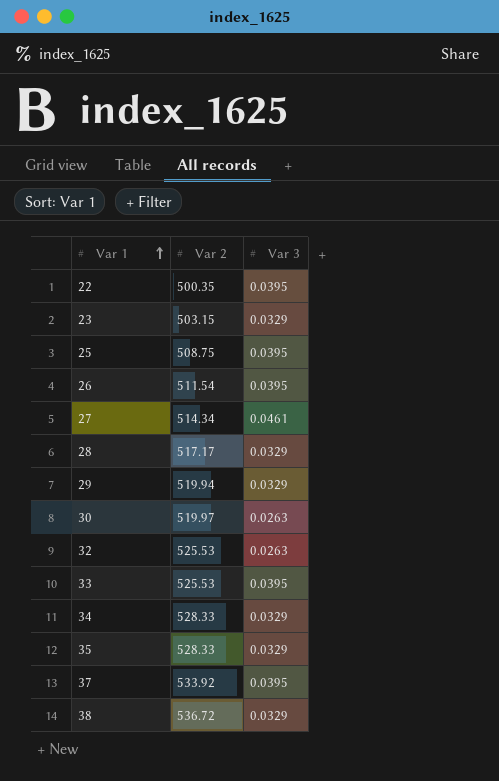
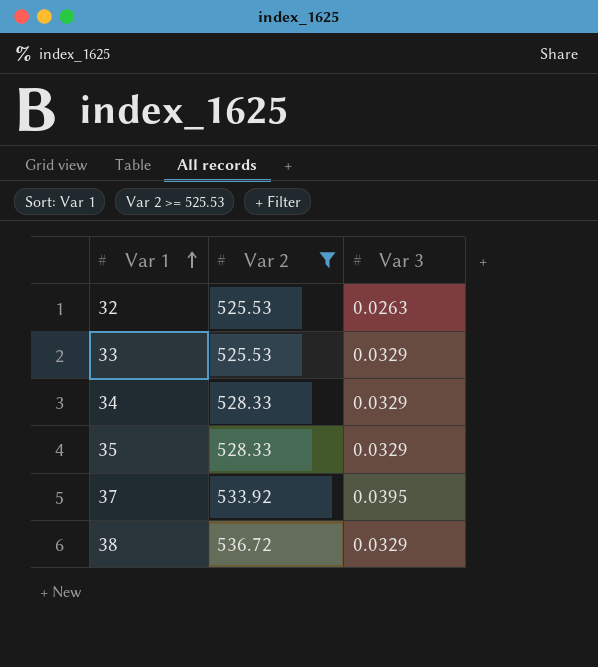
filter: none -> Var 2 >= 525.53
33 | Var 3: 0.0395 -> 0.0329

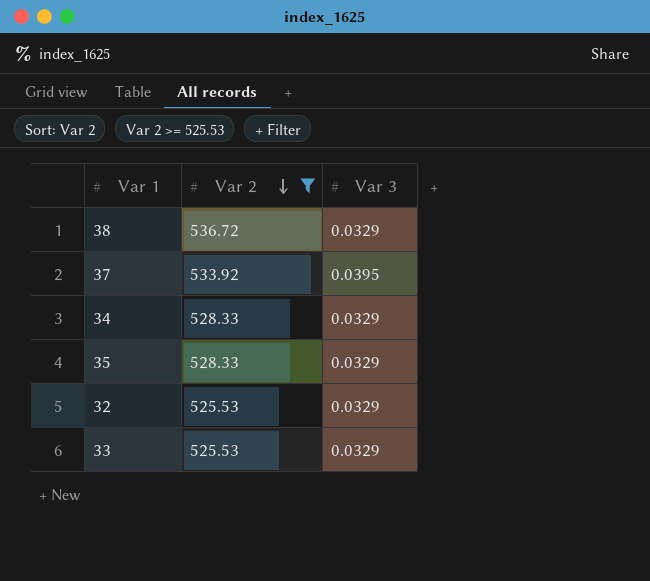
row order: Var 1 ascending -> Var 2 descending
32 | Var 3: 0.0263 -> 0.0329

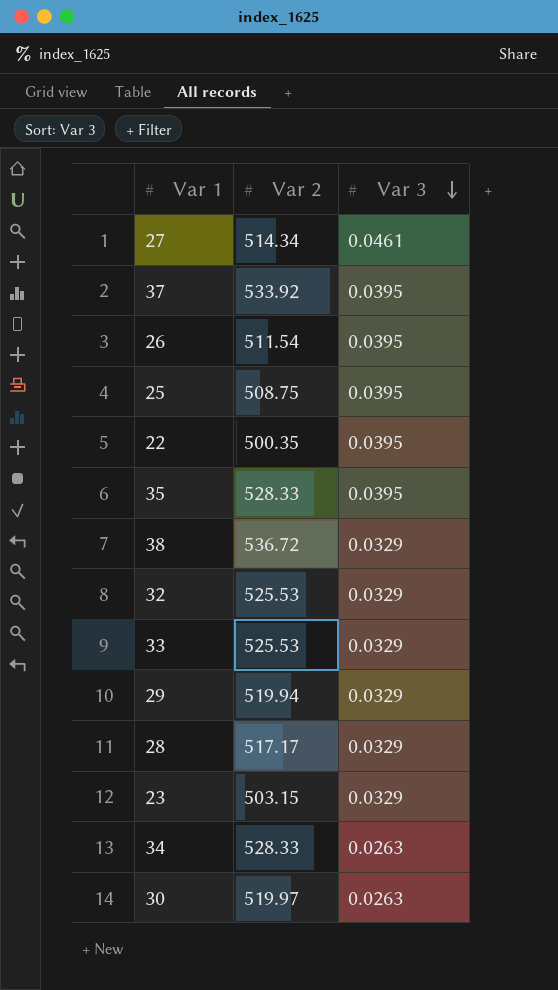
filter: Var 2 >= 525.53 -> none
row order: Var 2 descending -> Var 3 descending
35 | Var 3: 0.0329 -> 0.0395
34 | Var 3: 0.0329 -> 0.0263

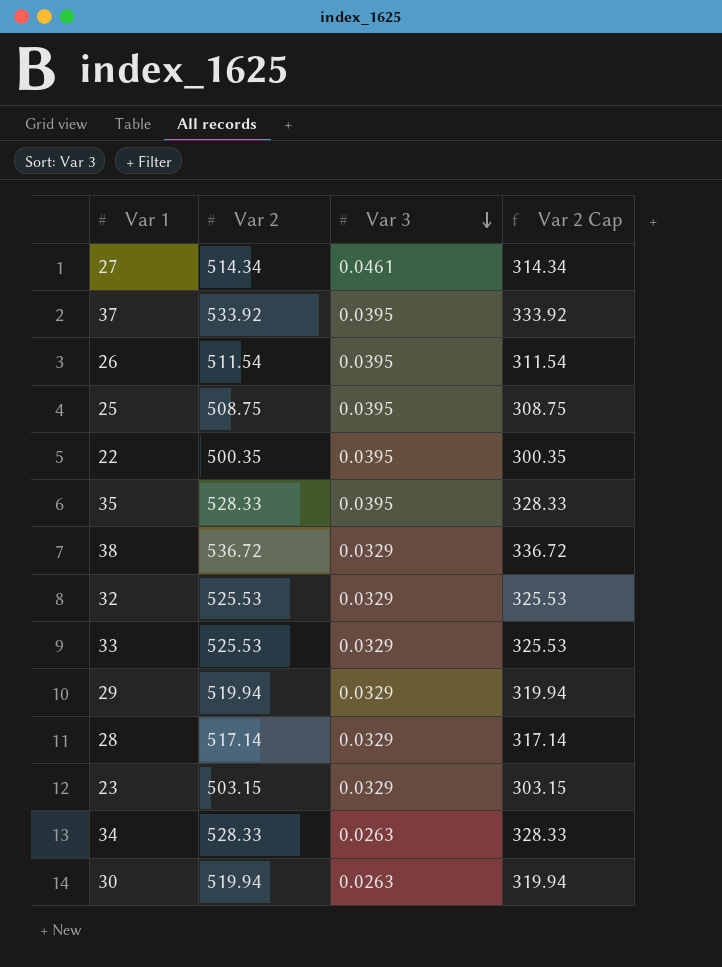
column Var 2 Cap | formula: none -> [Var 2] - 200
28 | Var 2: 517.17 -> 517.14
30 | Var 2: 519.97 -> 519.94

